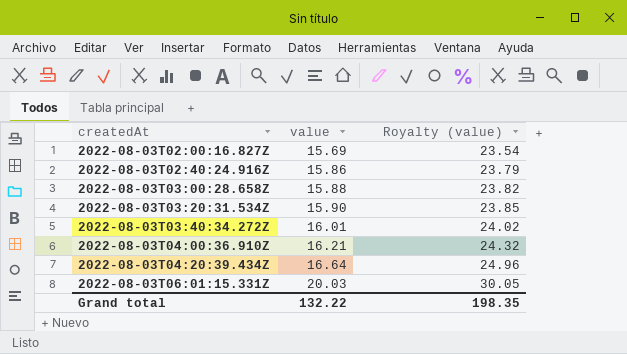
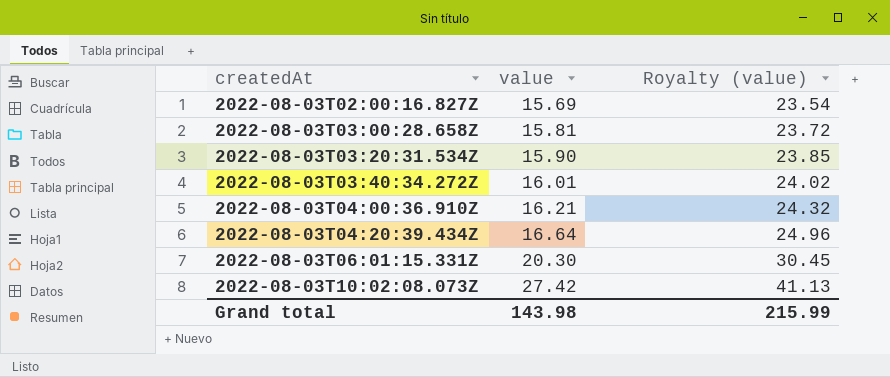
row 2022-08-03T02:40:24.916Z: 15.86 | 23.79 -> none
2022-08-03T03:00:28.658Z | value: 15.88 -> 15.81
2022-08-03T03:00:28.658Z | Royalty (value): 23.82 -> 23.72
2022-08-03T06:01:15.331Z | value: 20.03 -> 20.30
2022-08-03T06:01:15.331Z | Royalty (value): 30.05 -> 30.45
row 2022-08-03T10:02:08.073Z: none -> 27.42 | 41.13
Grand total | value: 132.22 -> 143.98
Grand total | Royalty (value): 198.35 -> 215.99

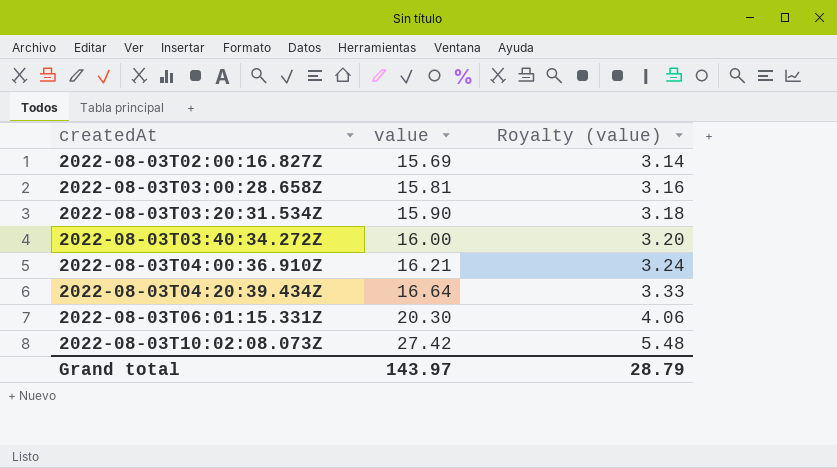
column Royalty (value) | formula: [value] * 1.5 -> [value] * 0.2
2022-08-03T03:40:34.272Z | value: 16.01 -> 16.00
Grand total | value: 143.98 -> 143.97
Grand total | Royalty (value): 215.99 -> 28.79

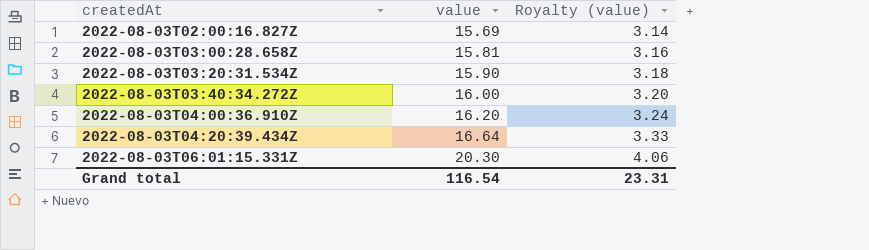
row 2022-08-03T10:02:08.073Z: 27.42 | 5.48 -> none
2022-08-03T04:00:36.910Z | value: 16.21 -> 16.20
Grand total | value: 143.97 -> 116.54
Grand total | Royalty (value): 28.79 -> 23.31

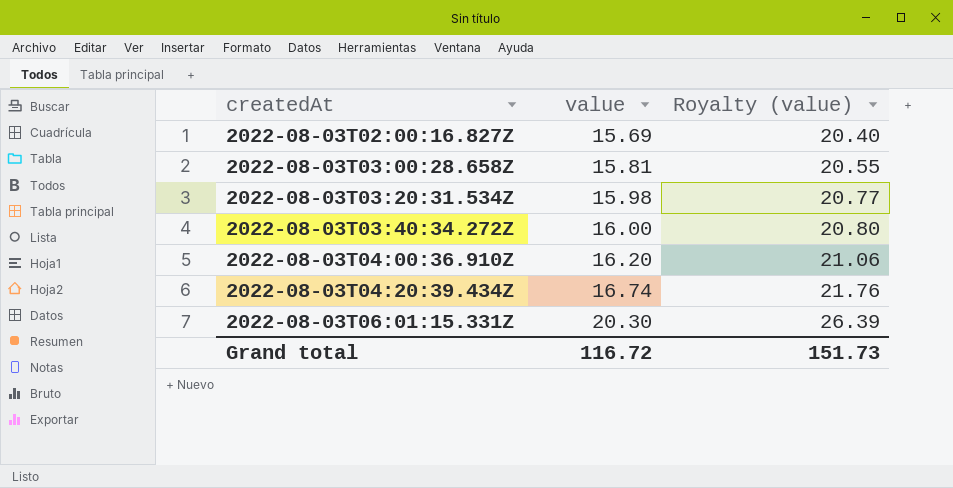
column Royalty (value) | formula: [value] * 0.2 -> [value] * 1.3
2022-08-03T03:20:31.534Z | value: 15.90 -> 15.98
2022-08-03T04:20:39.434Z | value: 16.64 -> 16.74
Grand total | value: 116.54 -> 116.72
Grand total | Royalty (value): 23.31 -> 151.73

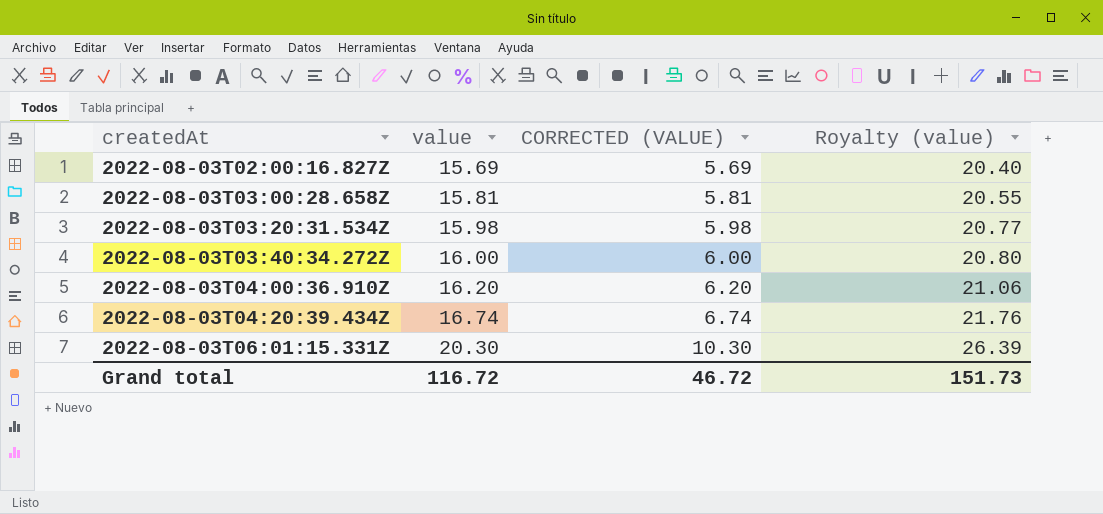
column CORRECTED (VALUE) | formula: none -> [value] - 10

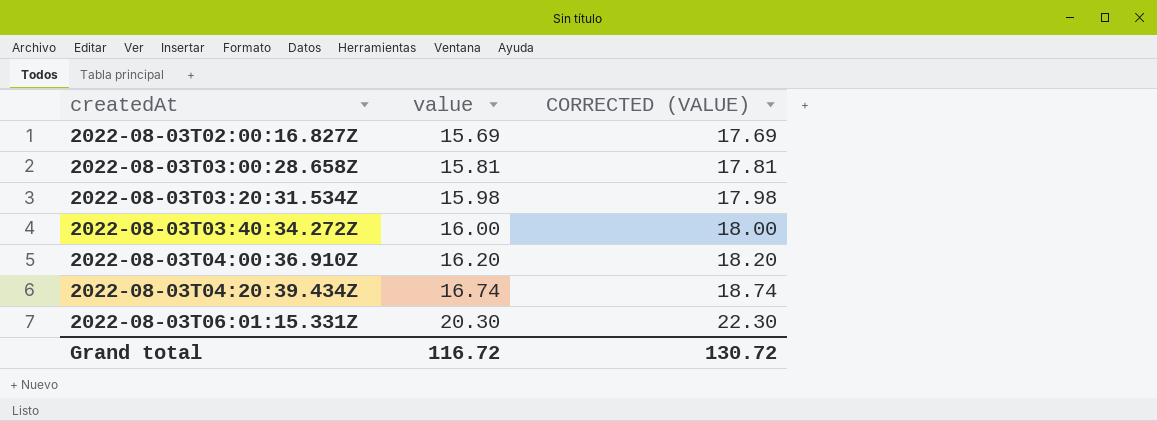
column Royalty (value) | formula: [value] * 1.3 -> none
column CORRECTED (VALUE) | formula: [value] - 10 -> [value] + 2
Grand total | CORRECTED (VALUE): 46.72 -> 130.72

